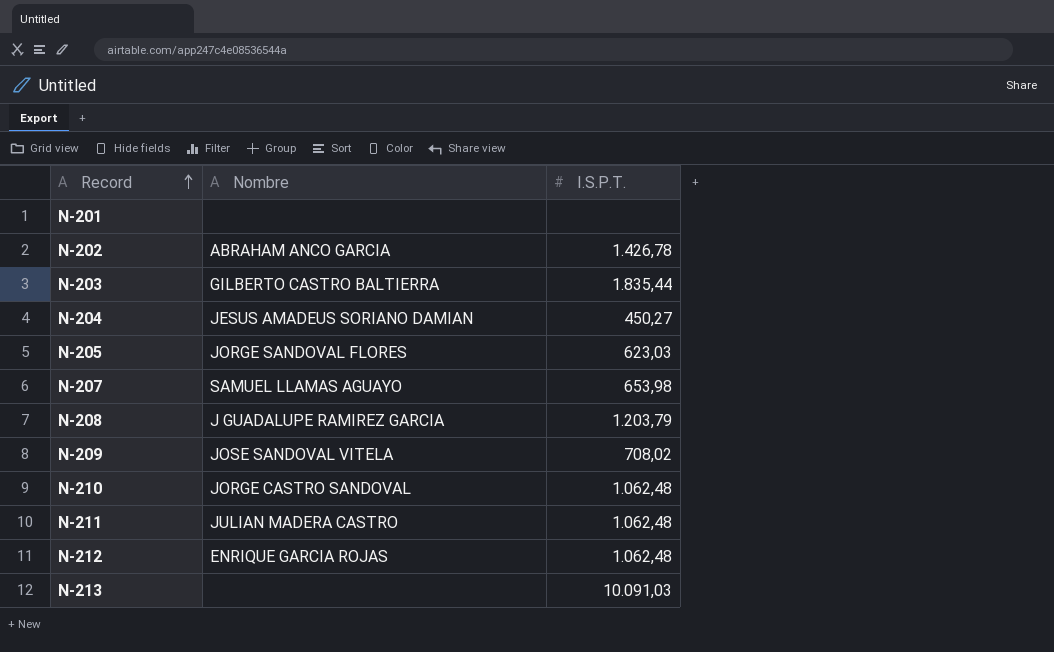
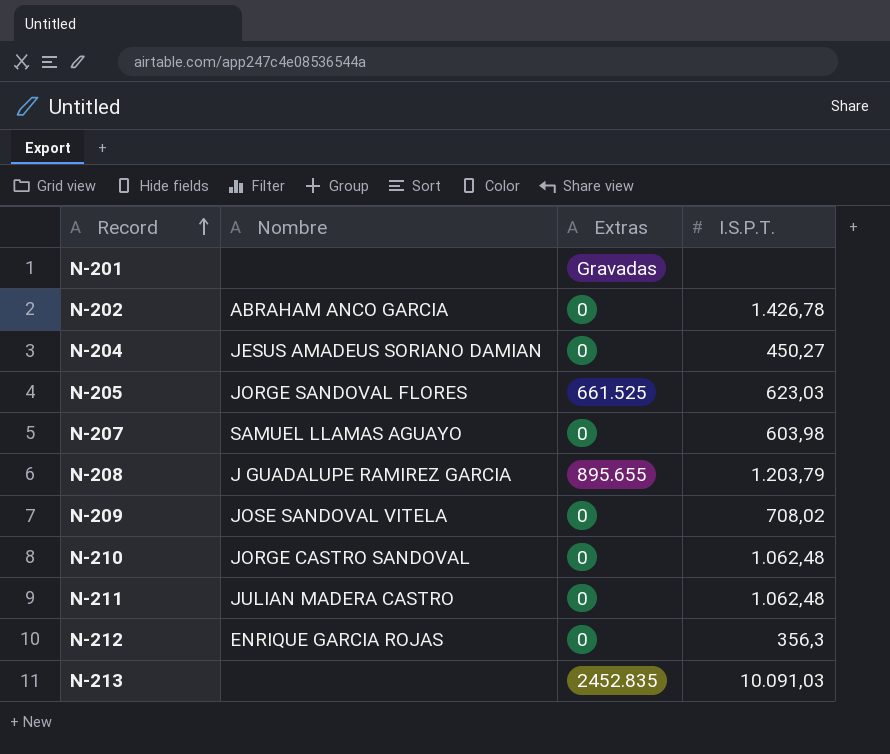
column Extras | position: none -> 3
row N-203: GILBERTO CASTRO BALTIERRA | 1.835,44 -> none
N-207 | I.S.P.T.: 653,98 -> 603,98
N-212 | I.S.P.T.: 1.062,48 -> 356,3

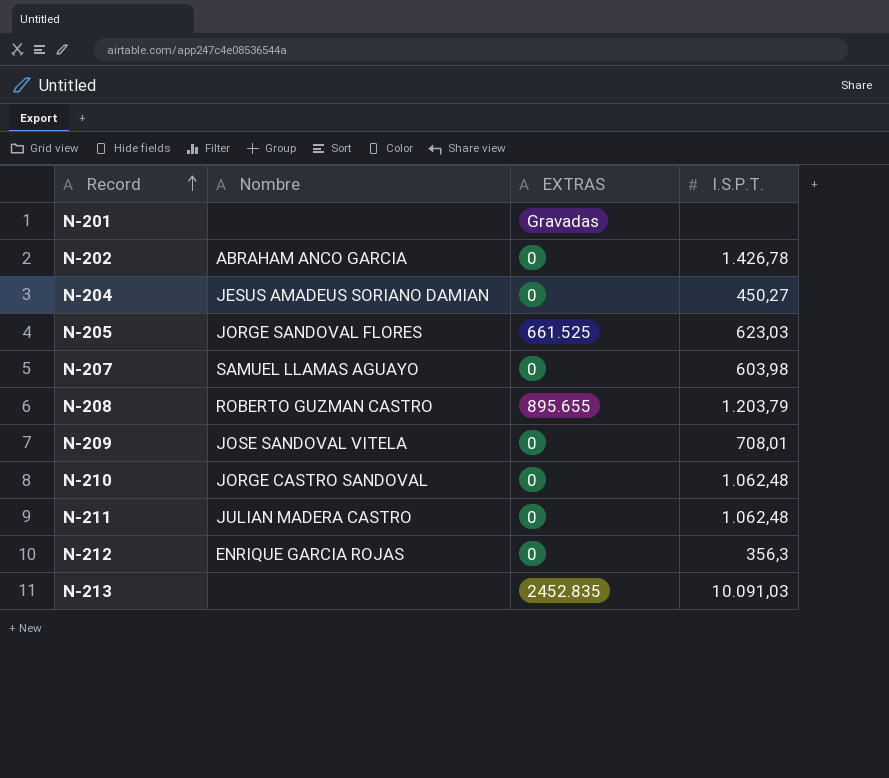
column name: Extras -> EXTRAS
N-208 | Nombre: J GUADALUPE RAMIREZ GARCIA -> ROBERTO GUZMAN CASTRO
N-209 | I.S.P.T.: 708,02 -> 708,01

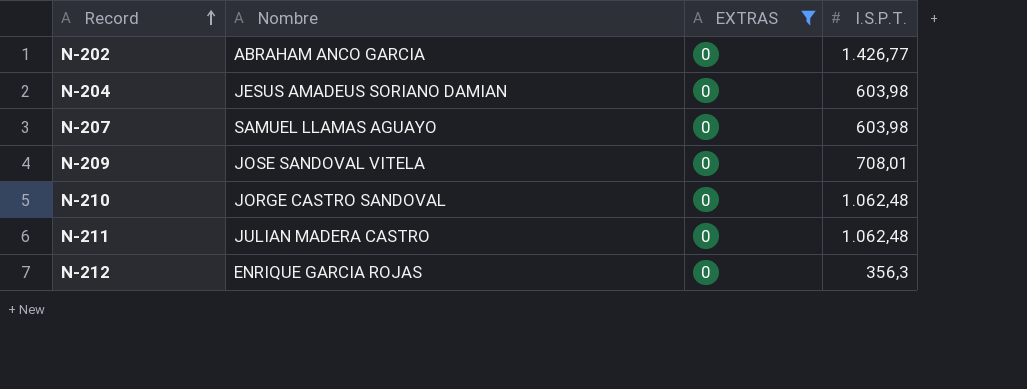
filter: none -> EXTRAS = 0
N-202 | I.S.P.T.: 1.426,78 -> 1.426,77
N-204 | I.S.P.T.: 450,27 -> 603,98

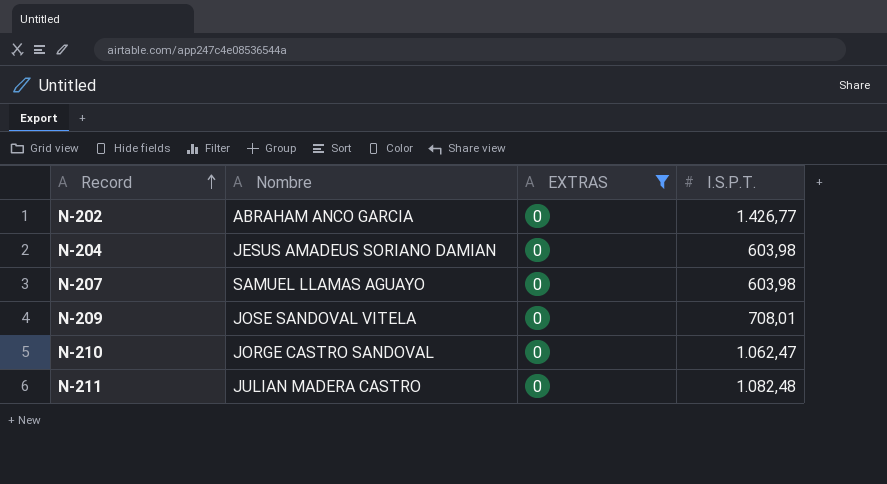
row N-212: ENRIQUE GARCIA ROJAS | 0 | 356,3 -> none
N-210 | I.S.P.T.: 1.062,48 -> 1.062,47
N-211 | I.S.P.T.: 1.062,48 -> 1.082,48

